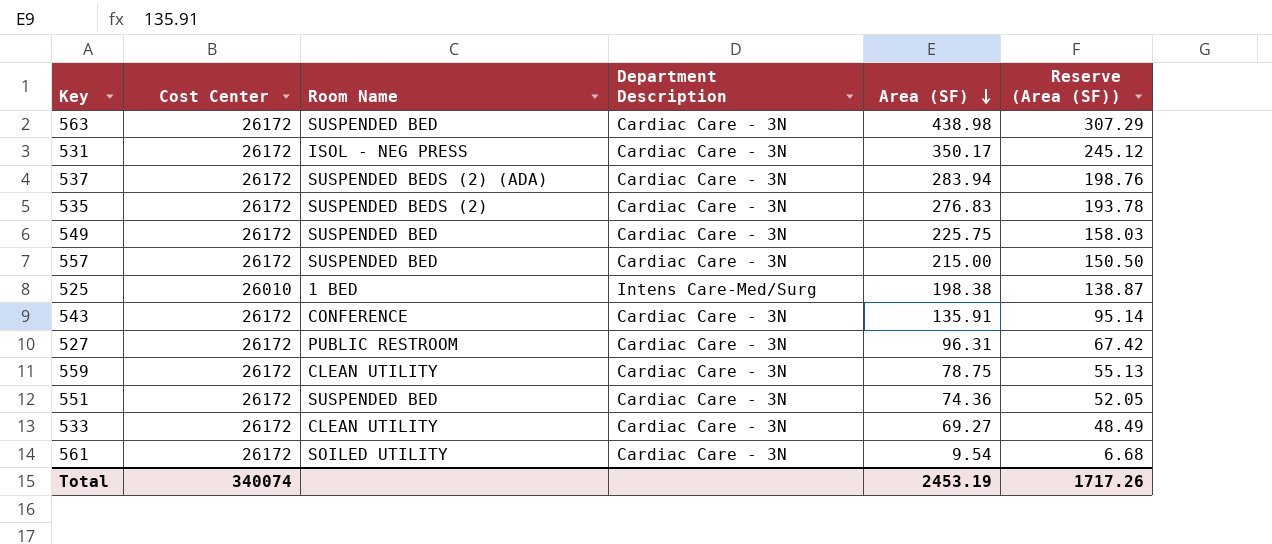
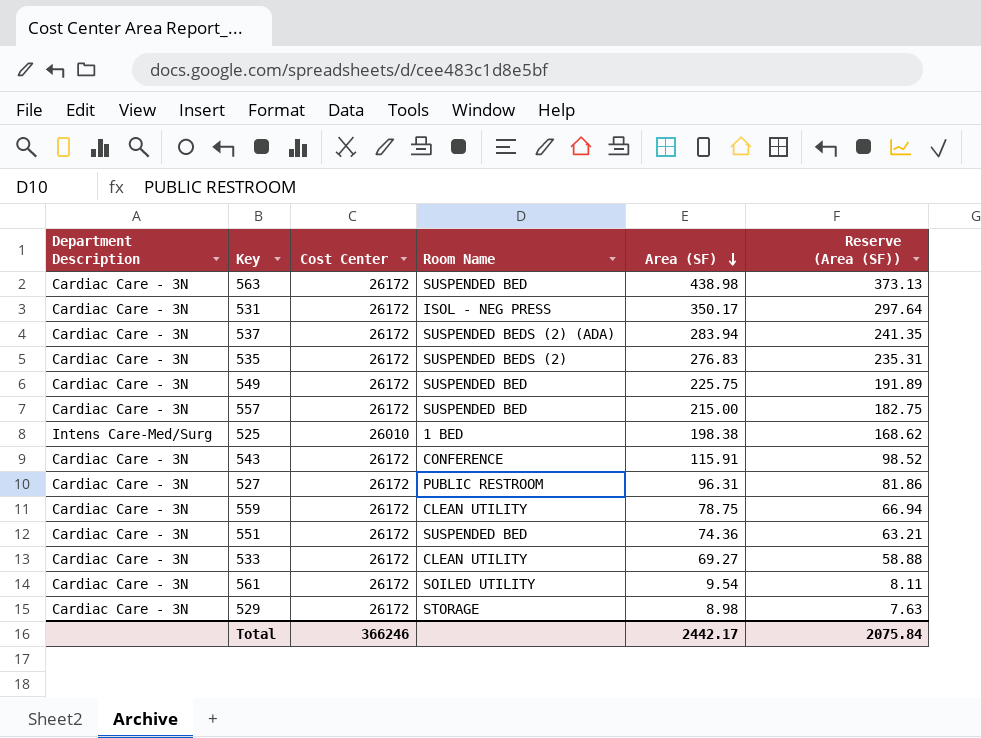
column Department Description | position: 4 -> 1
column Reserve (Area (SF)) | formula: [Area (SF)] * 0.7 -> [Area (SF)] * 0.85
543 | Area (SF): 135.91 -> 115.91
row 529: none -> Cardiac Care - 3N | 26172 | STORAGE | 8.98 | 7.63
Total | Cost Center: 340074 -> 366246
Total | Area (SF): 2453.19 -> 2442.17
Total | Reserve (Area (SF)): 1717.26 -> 2075.84

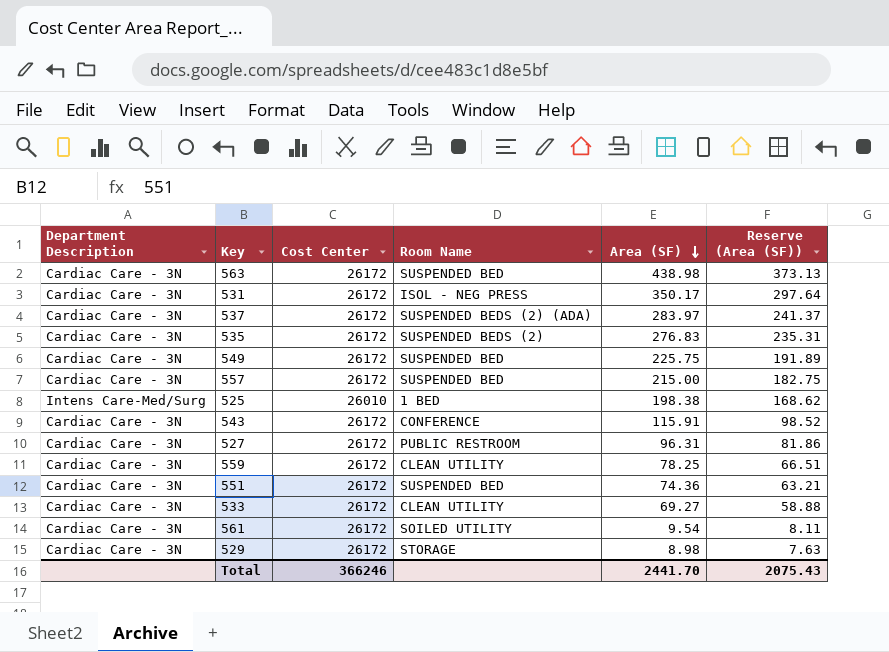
537 | Area (SF): 283.94 -> 283.97
537 | Reserve (Area (SF)): 241.35 -> 241.37
559 | Area (SF): 78.75 -> 78.25
559 | Reserve (Area (SF)): 66.94 -> 66.51
Total | Area (SF): 2442.17 -> 2441.70
Total | Reserve (Area (SF)): 2075.84 -> 2075.43

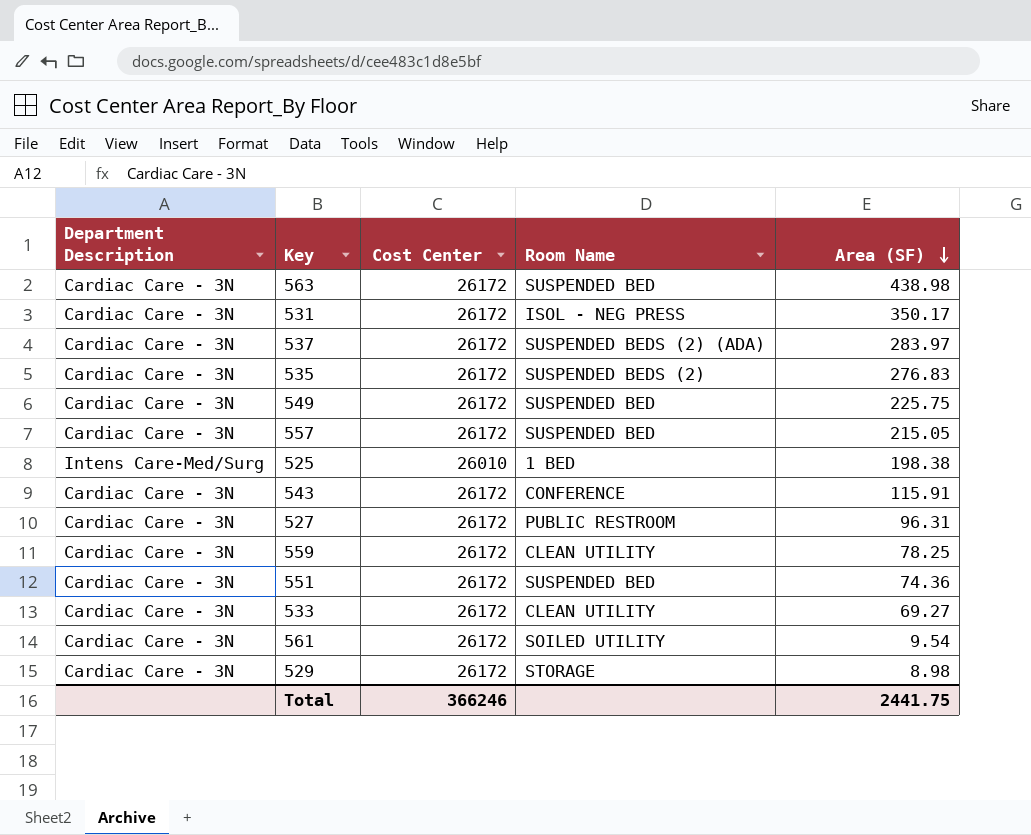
column Reserve (Area (SF)) | formula: [Area (SF)] * 0.85 -> none
557 | Area (SF): 215.00 -> 215.05
Total | Area (SF): 2441.70 -> 2441.75

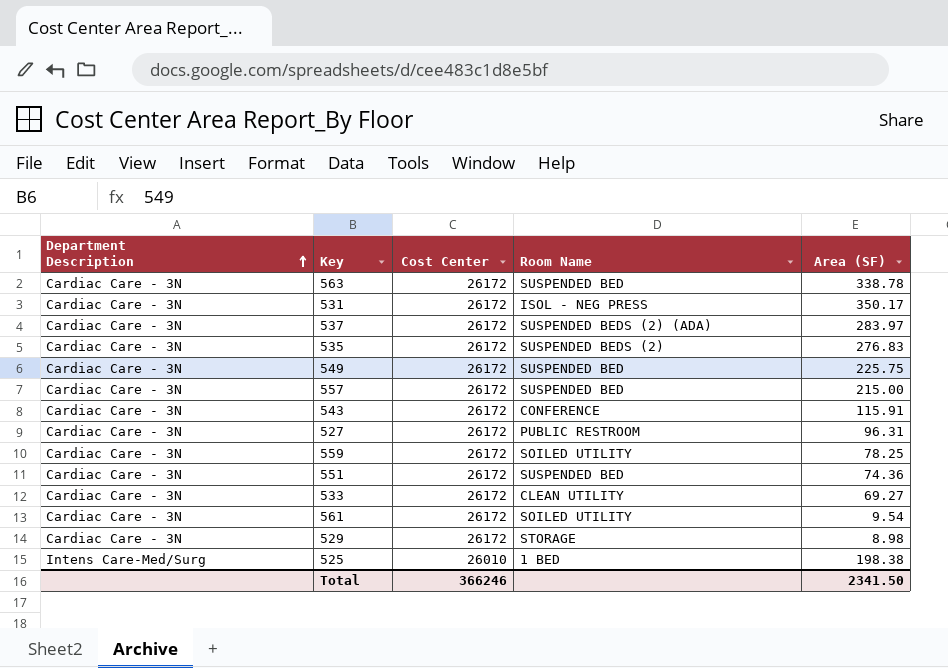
row order: Area (SF) descending -> Department Description ascending
563 | Area (SF): 438.98 -> 338.78
557 | Area (SF): 215.05 -> 215.00
559 | Room Name: CLEAN UTILITY -> SOILED UTILITY
Total | Area (SF): 2441.75 -> 2341.50

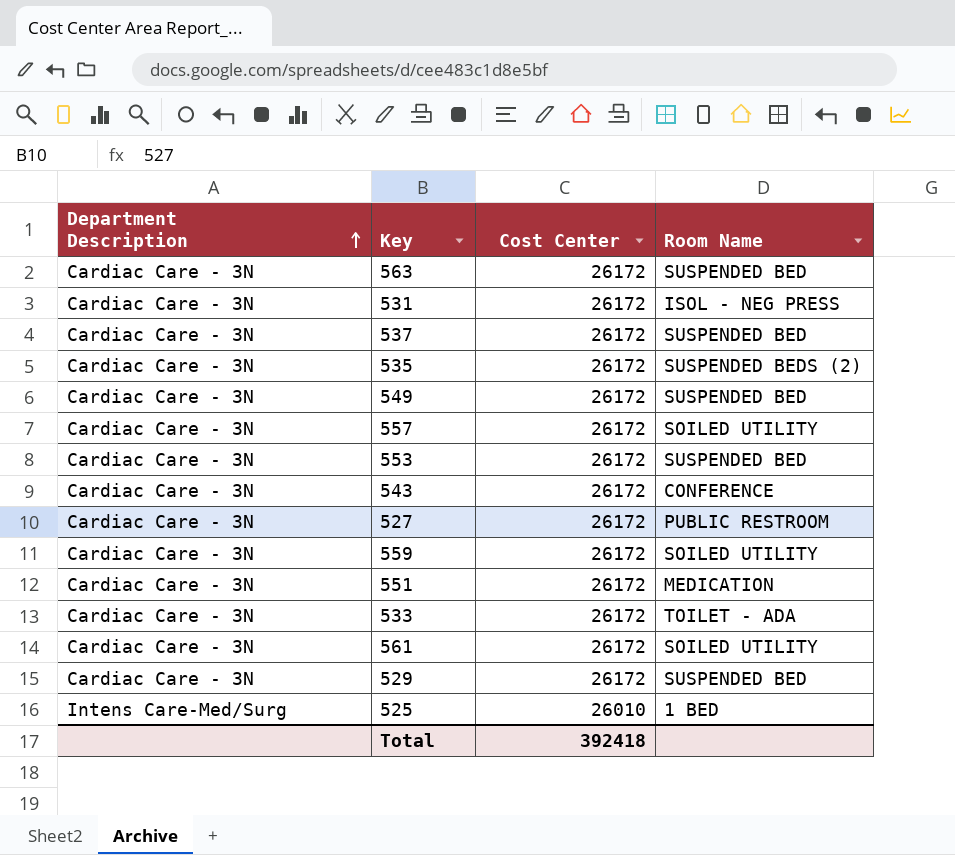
column Area (SF) | position: 5 -> none
537 | Room Name: SUSPENDED BEDS (2) (ADA) -> SUSPENDED BED
557 | Room Name: SUSPENDED BED -> SOILED UTILITY
row 553: none -> Cardiac Care - 3N | 26172 | SUSPENDED BED
551 | Room Name: SUSPENDED BED -> MEDICATION
533 | Room Name: CLEAN UTILITY -> TOILET - ADA
529 | Room Name: STORAGE -> SUSPENDED BED
Total | Cost Center: 366246 -> 392418

